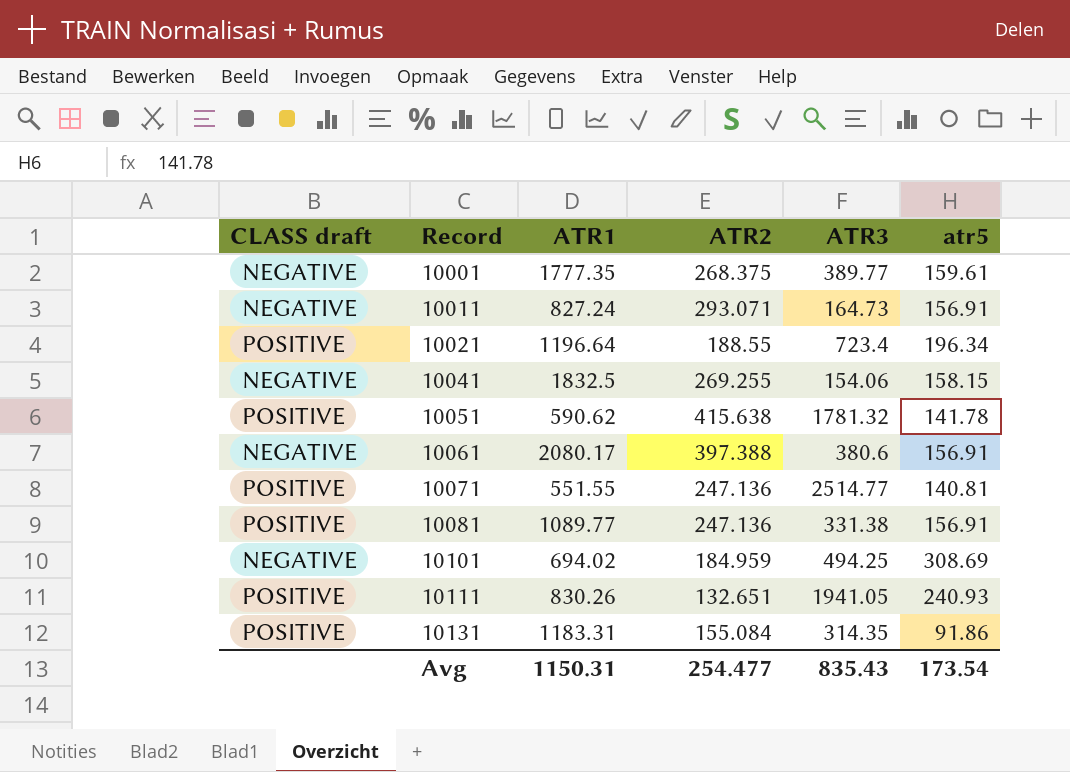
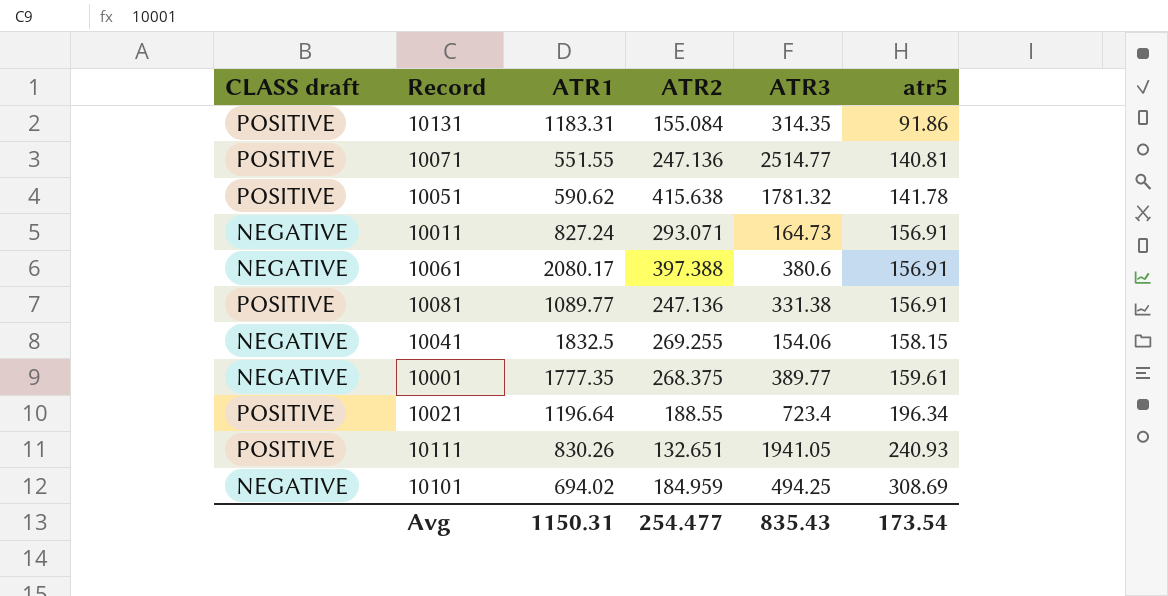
row order: Record ascending -> atr5 ascending

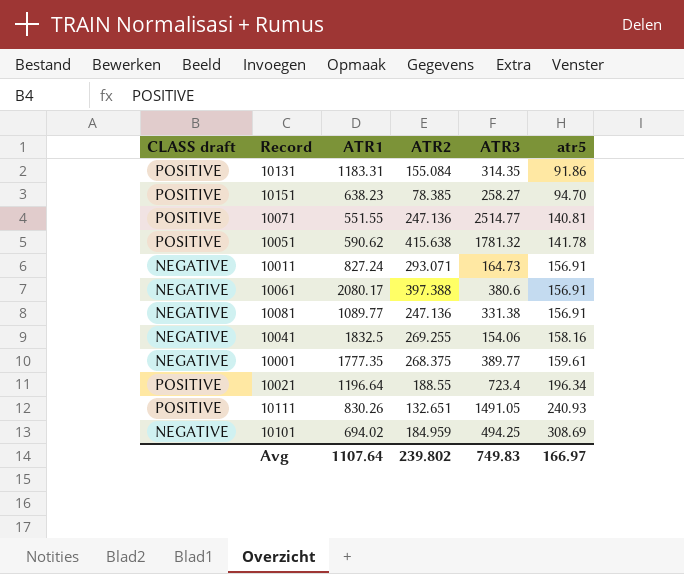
row 10151: none -> POSITIVE | 638.23 | 78.385 | 258.27 | 94.70
10081 | CLASS draft: POSITIVE -> NEGATIVE
10041 | atr5: 158.15 -> 158.16
10111 | ATR3: 1941.05 -> 1491.05
Avg | ATR1: 1150.31 -> 1107.64
Avg | ATR2: 254.477 -> 239.802
Avg | ATR3: 835.43 -> 749.83
Avg | atr5: 173.54 -> 166.97

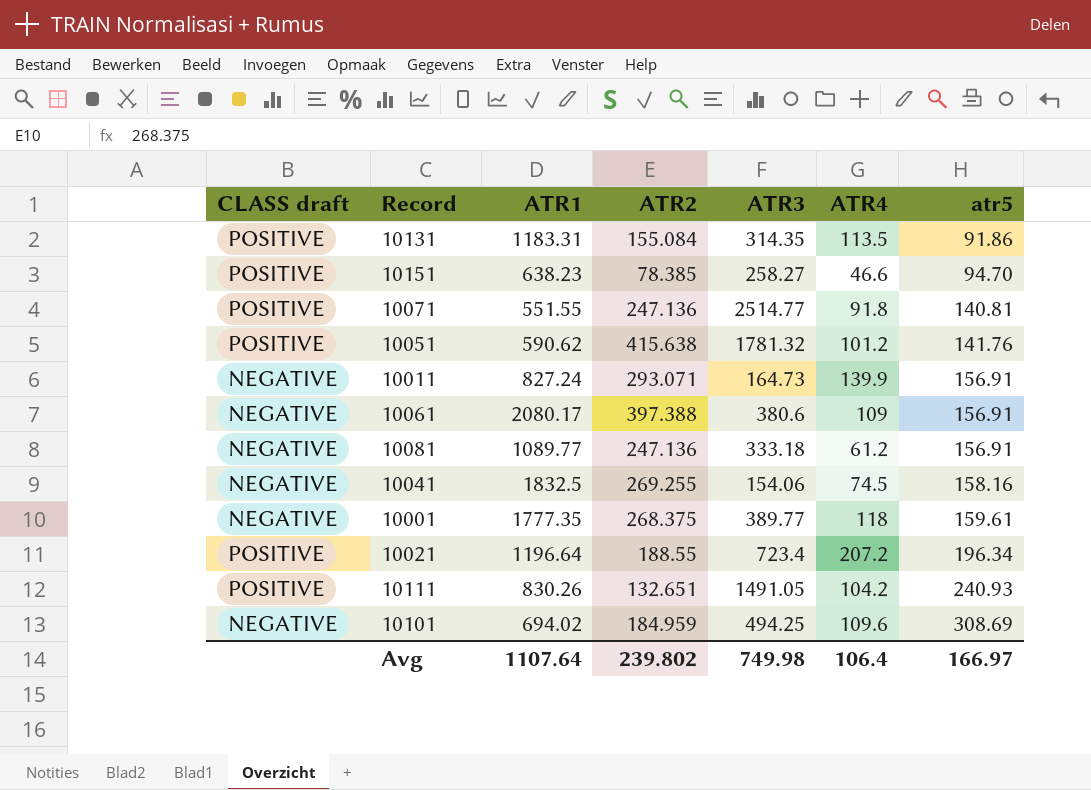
column ATR4 | position: none -> 6
10051 | atr5: 141.78 -> 141.76
10081 | ATR3: 331.38 -> 333.18
Avg | ATR3: 749.83 -> 749.98

